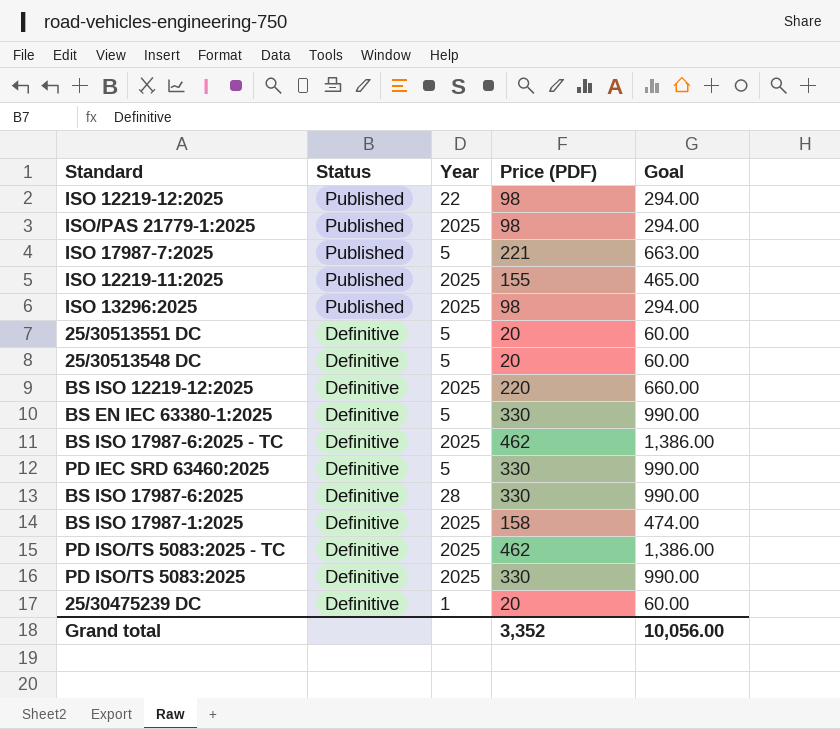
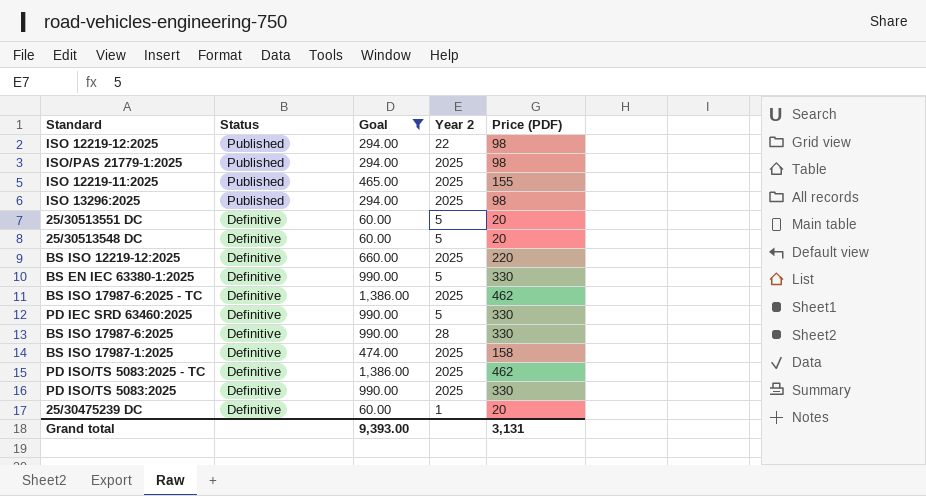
filter: none -> Goal != 663.00
column Goal | position: 5 -> 3
column name: Year -> Year 2
Grand total | Goal: 10,056.00 -> 9,393.00
Grand total | Price (PDF): 3,352 -> 3,131

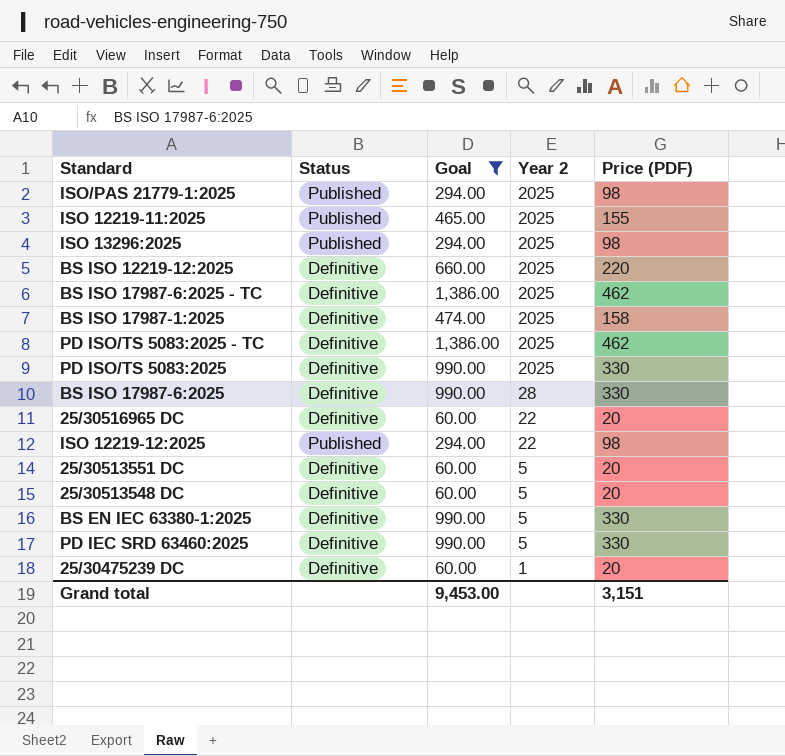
row order: Status descending -> Year 2 descending
row 25/30516965 DC: none -> Definitive | 60.00 | 22 | 20
Grand total | Goal: 9,393.00 -> 9,453.00
Grand total | Price (PDF): 3,131 -> 3,151

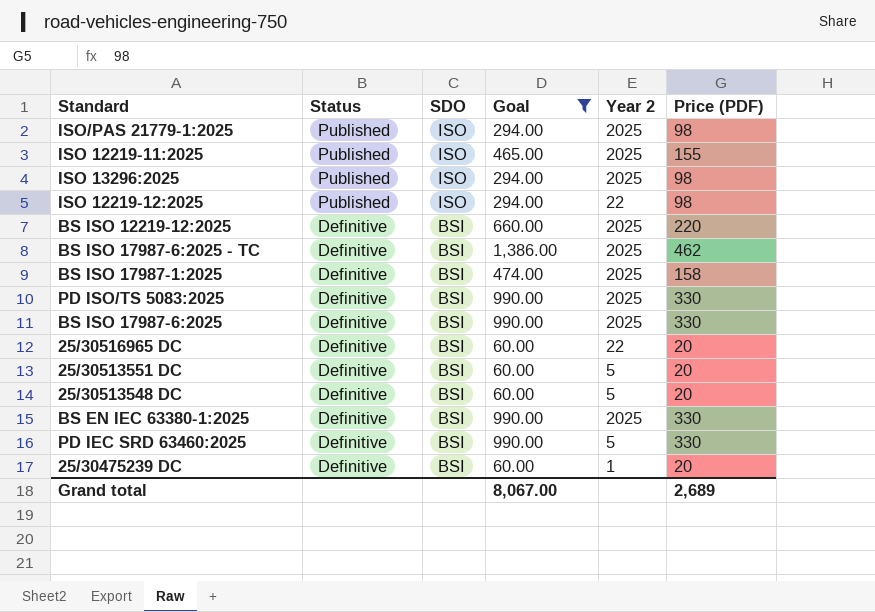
row order: Year 2 descending -> Status descending
column SDO | position: none -> 3
row PD ISO/TS 5083:2025 - TC: Definitive | 1,386.00 | 2025 | 462 -> none
BS ISO 17987-6:2025 | Year 2: 28 -> 2025
BS EN IEC 63380-1:2025 | Year 2: 5 -> 2025
Grand total | Goal: 9,453.00 -> 8,067.00
Grand total | Price (PDF): 3,151 -> 2,689

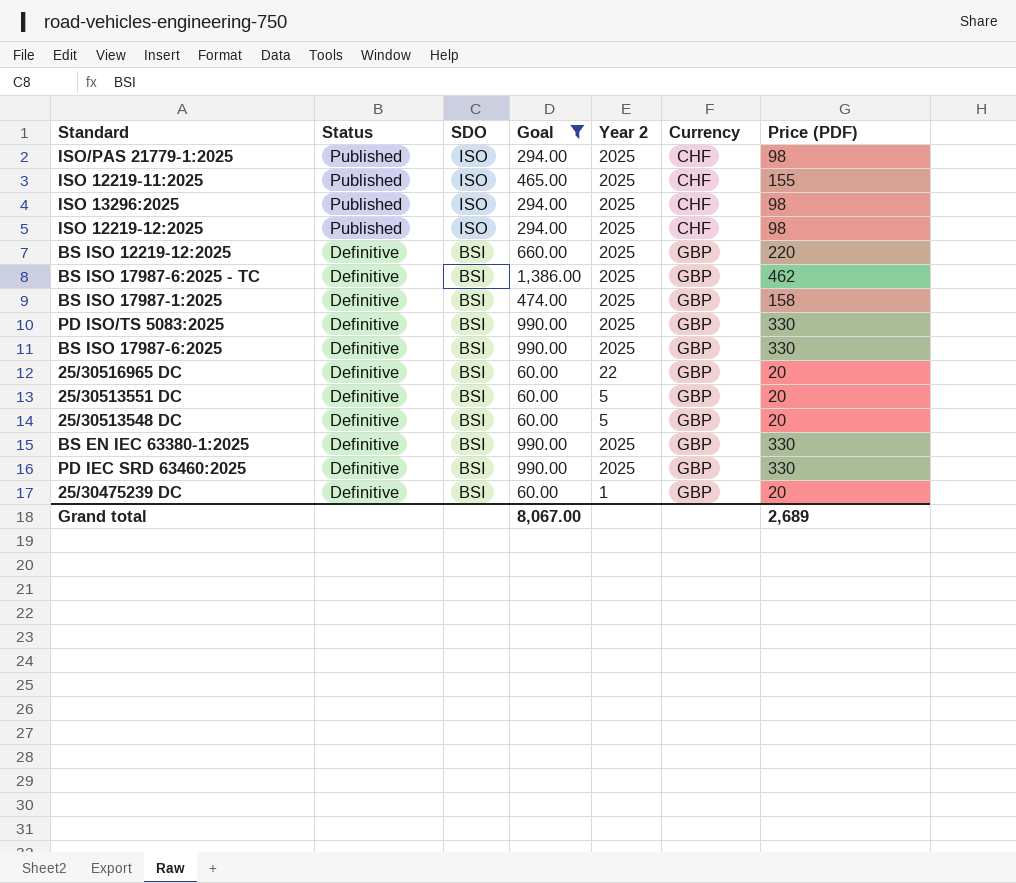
column Currency | position: none -> 6
ISO 12219-12:2025 | Year 2: 22 -> 2025
PD IEC SRD 63460:2025 | Year 2: 5 -> 2025

